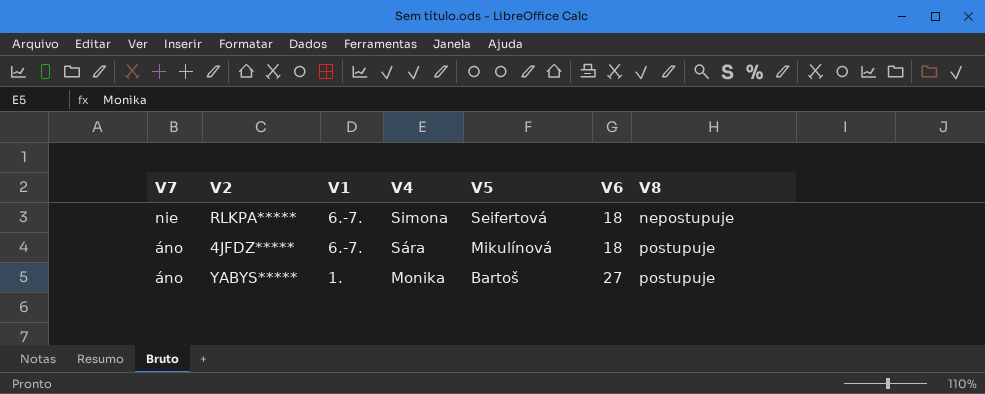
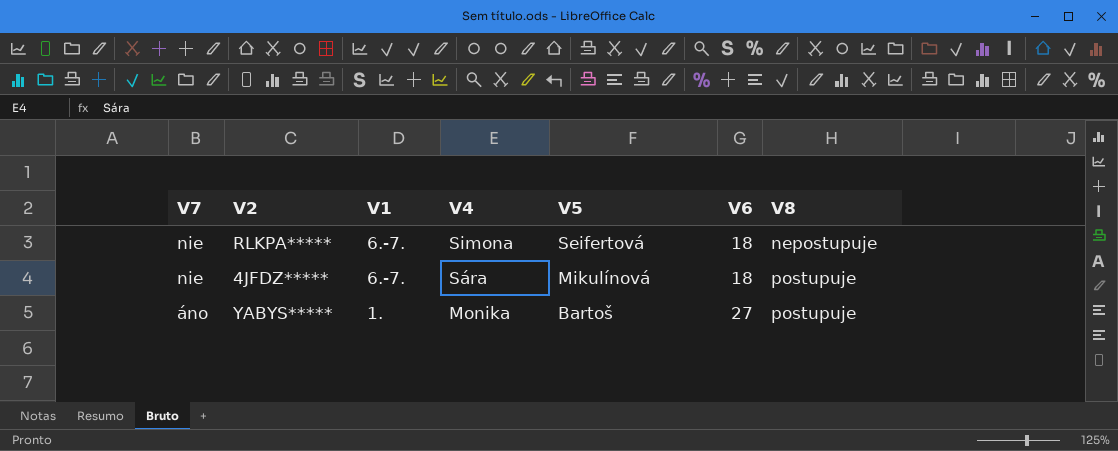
4JFDZ***** | V7: áno -> nie

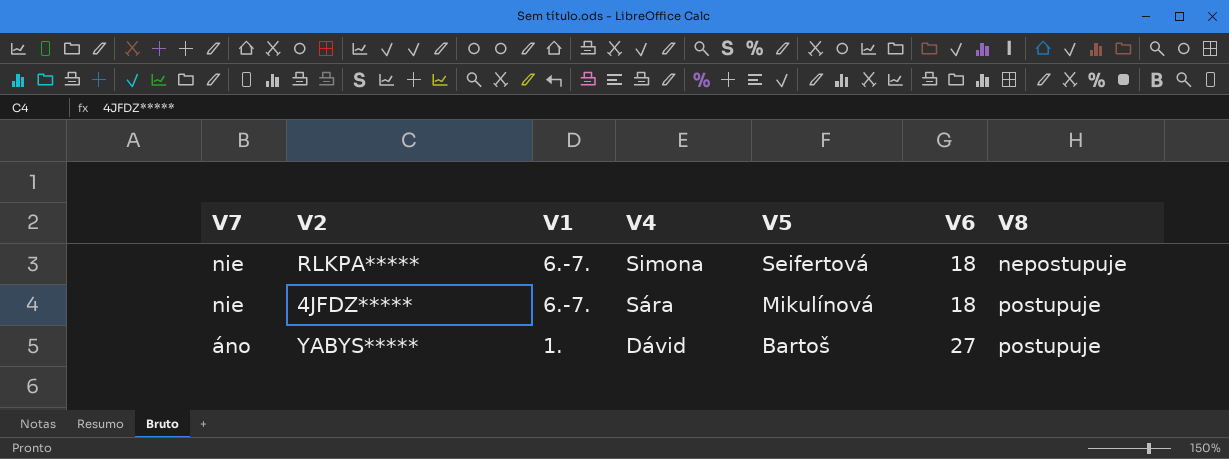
YABYS***** | V4: Monika -> Dávid

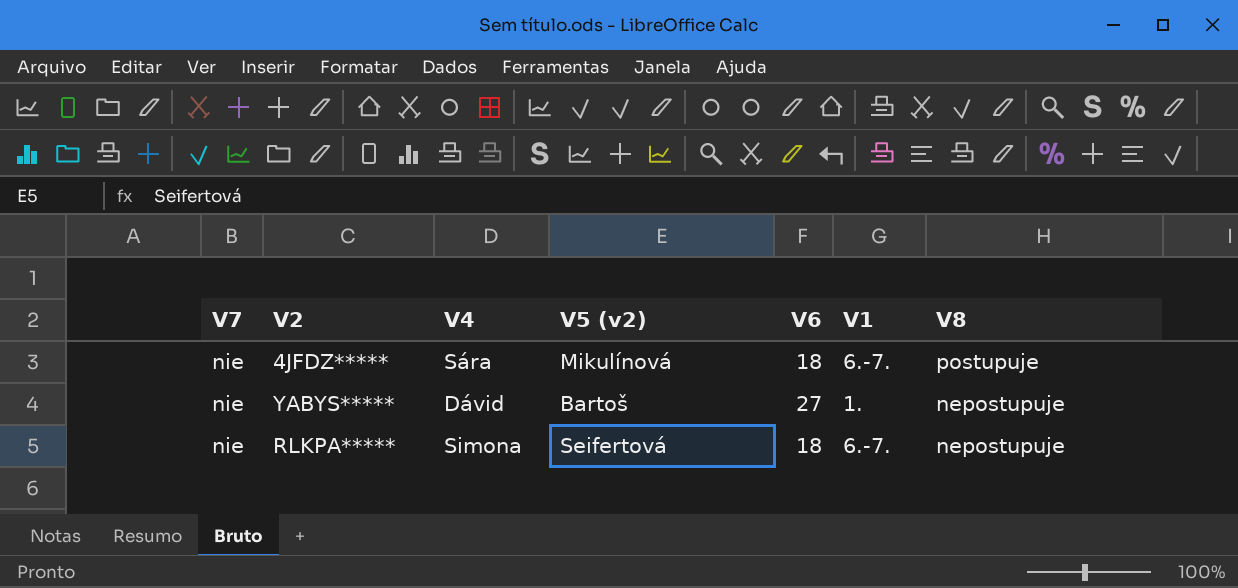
row order: V7 descending -> V8 descending
column name: V5 -> V5 (v2)
column V1 | position: 3 -> 6
YABYS***** | V7: áno -> nie
YABYS***** | V8: postupuje -> nepostupuje

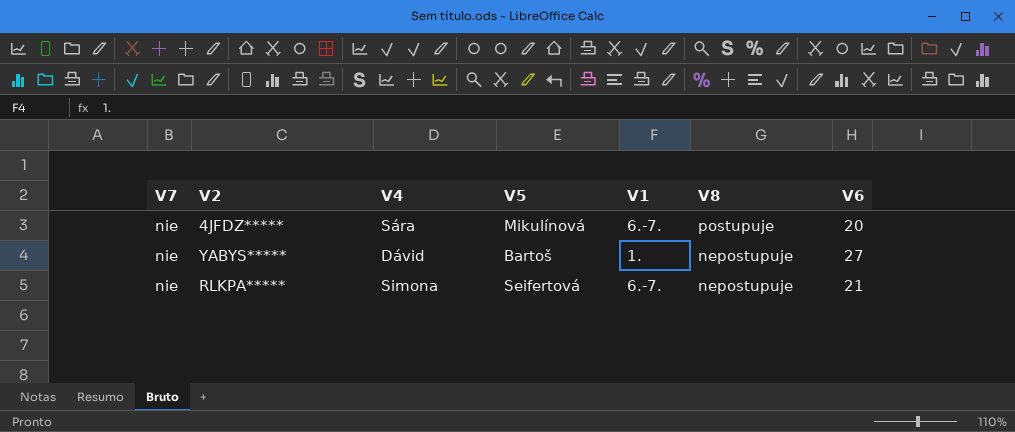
column name: V5 (v2) -> V5
column V6 | position: 5 -> 7
4JFDZ***** | V6: 18 -> 20
RLKPA***** | V6: 18 -> 21

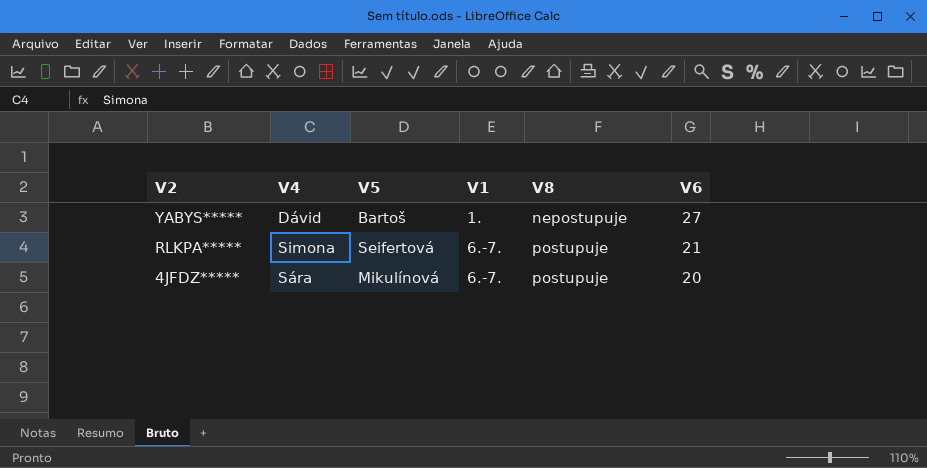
row order: V8 descending -> V2 descending
column V7 | position: 1 -> none
RLKPA***** | V8: nepostupuje -> postupuje

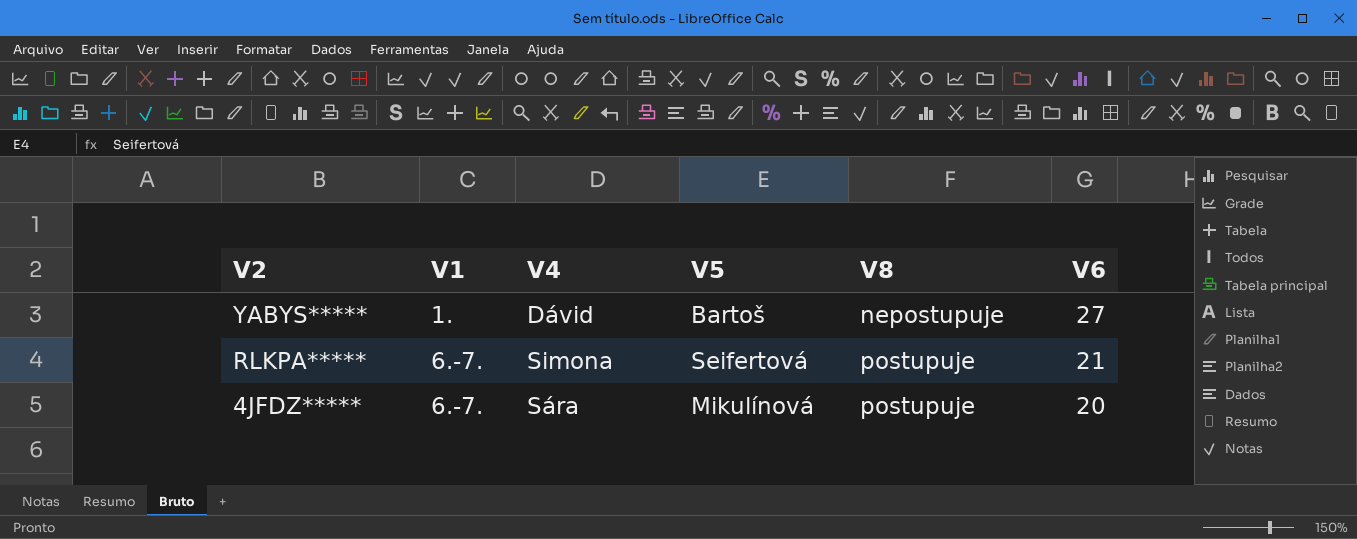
column V1 | position: 4 -> 2

